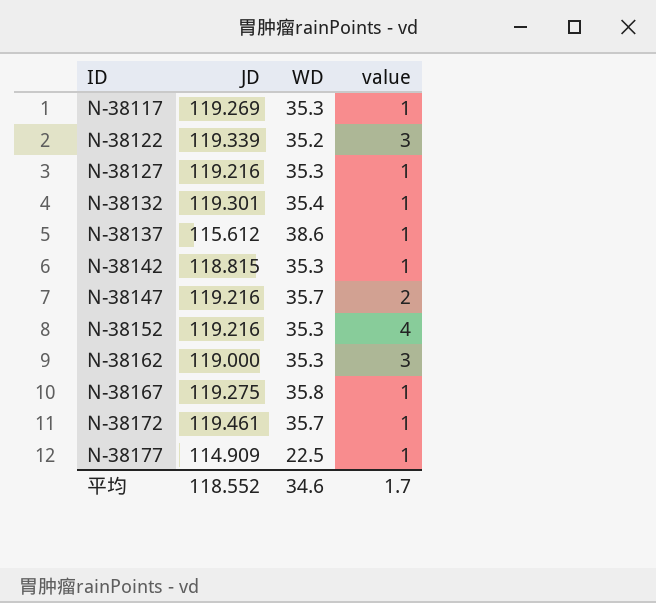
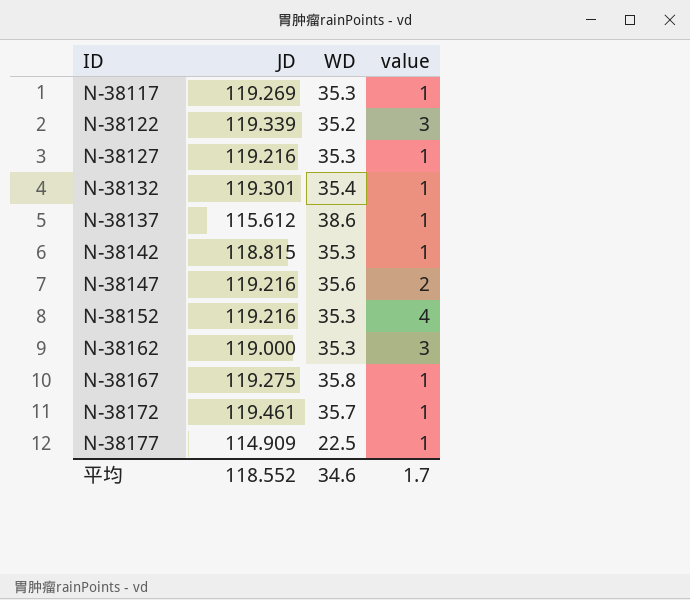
N-38147 | WD: 35.7 -> 35.6

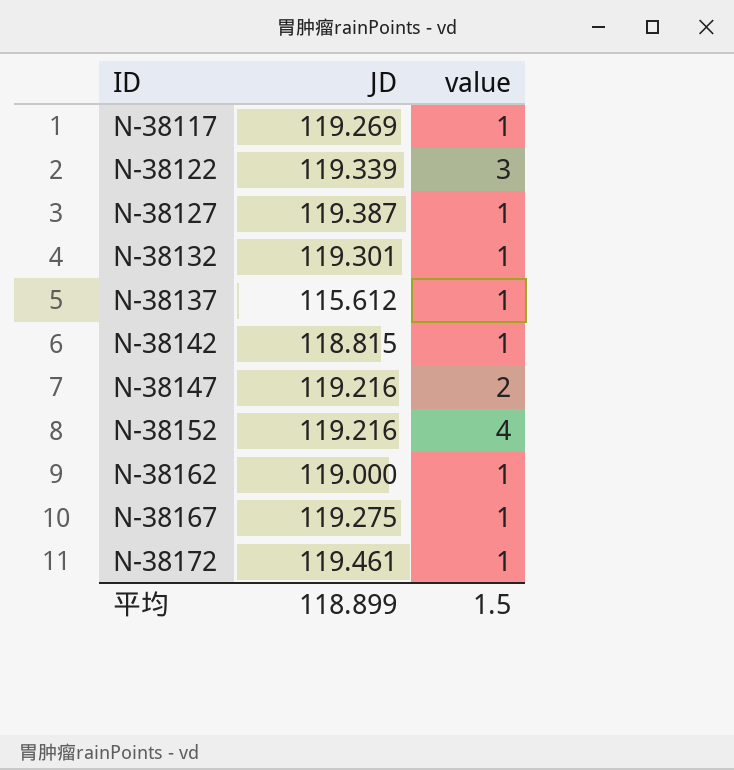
column WD | position: 3 -> none
row N-38177: 114.909 | 22.5 | 1 -> none
N-38127 | JD: 119.216 -> 119.387
N-38162 | value: 3 -> 1
平均 | JD: 118.552 -> 118.899
平均 | value: 1.7 -> 1.5

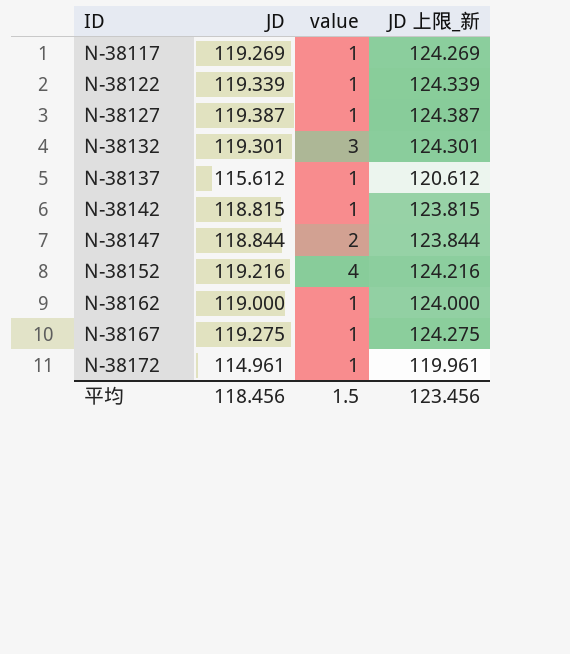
column JD 上限_新 | formula: none -> [JD] + 5
N-38122 | value: 3 -> 1
N-38132 | value: 1 -> 3
N-38147 | JD: 119.216 -> 118.844
N-38172 | JD: 119.461 -> 114.961
平均 | JD: 118.899 -> 118.456

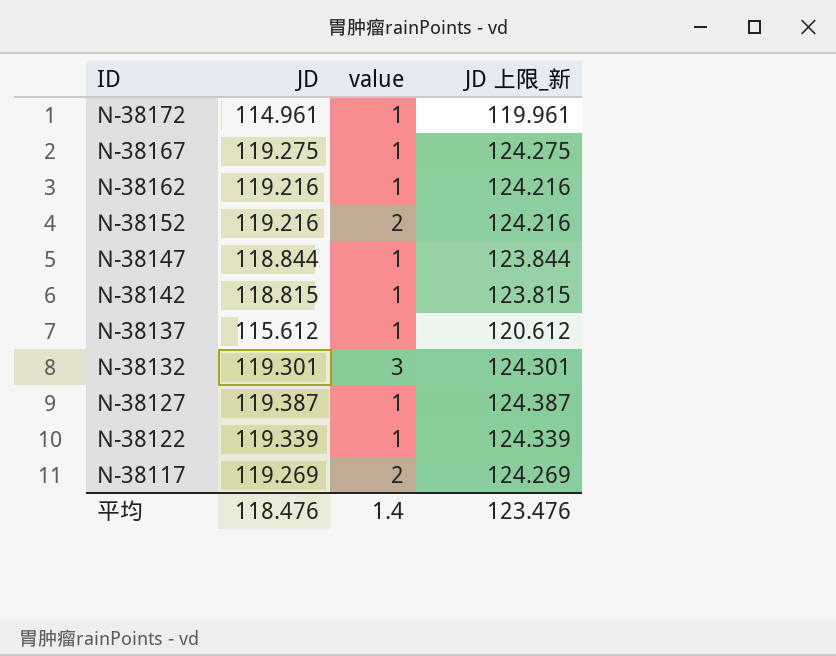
row order: ID ascending -> ID descending
N-38162 | JD: 119.000 -> 119.216
N-38162 | JD 上限_新: 124.000 -> 124.216
N-38152 | value: 4 -> 2
N-38147 | value: 2 -> 1
N-38117 | value: 1 -> 2
平均 | JD: 118.456 -> 118.476
平均 | value: 1.5 -> 1.4
平均 | JD 上限_新: 123.456 -> 123.476

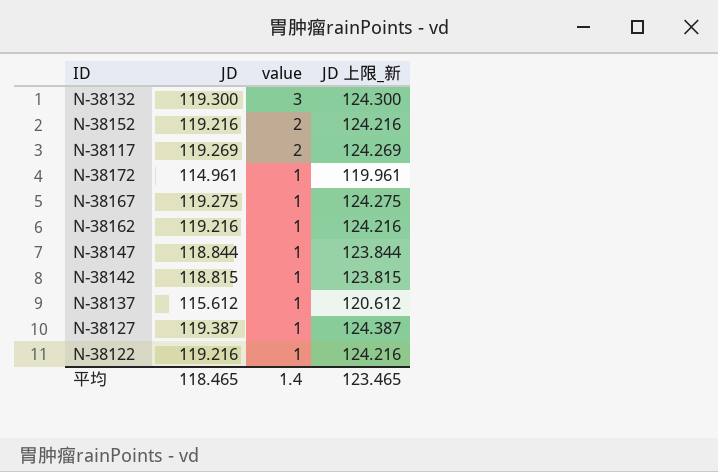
row order: ID descending -> value descending
N-38132 | JD: 119.301 -> 119.300
N-38132 | JD 上限_新: 124.301 -> 124.300
N-38122 | JD: 119.339 -> 119.216
N-38122 | JD 上限_新: 124.339 -> 124.216
平均 | JD: 118.476 -> 118.465
平均 | JD 上限_新: 123.476 -> 123.465

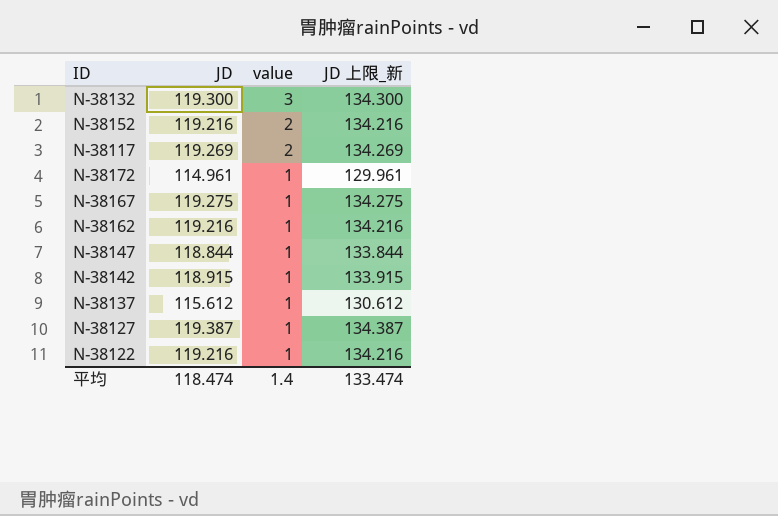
column JD 上限_新 | formula: [JD] + 5 -> [JD] + 15
N-38142 | JD: 118.815 -> 118.915
平均 | JD: 118.465 -> 118.474
平均 | JD 上限_新: 123.465 -> 133.474

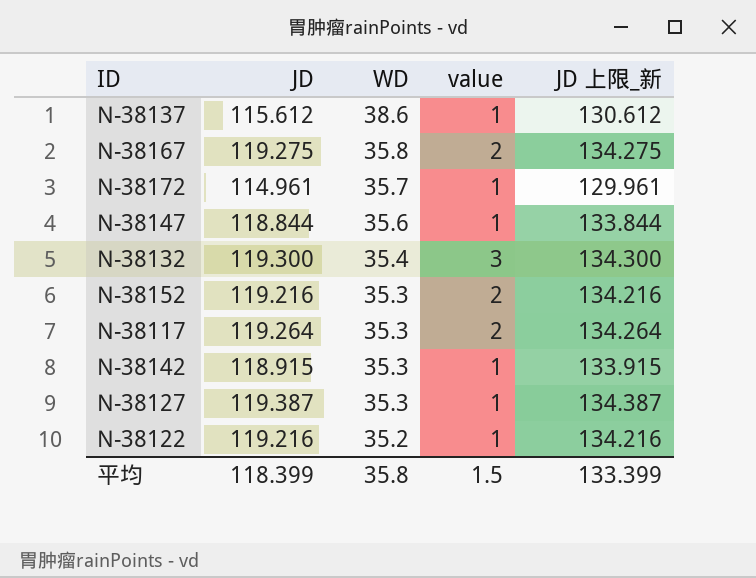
row order: value descending -> WD descending
column WD | position: none -> 3
row N-38162: 119.216 | 1 | 134.216 -> none
N-38167 | value: 1 -> 2
N-38117 | JD: 119.269 -> 119.264
N-38117 | JD 上限_新: 134.269 -> 134.264
平均 | JD: 118.474 -> 118.399
平均 | value: 1.4 -> 1.5
平均 | JD 上限_新: 133.474 -> 133.399

